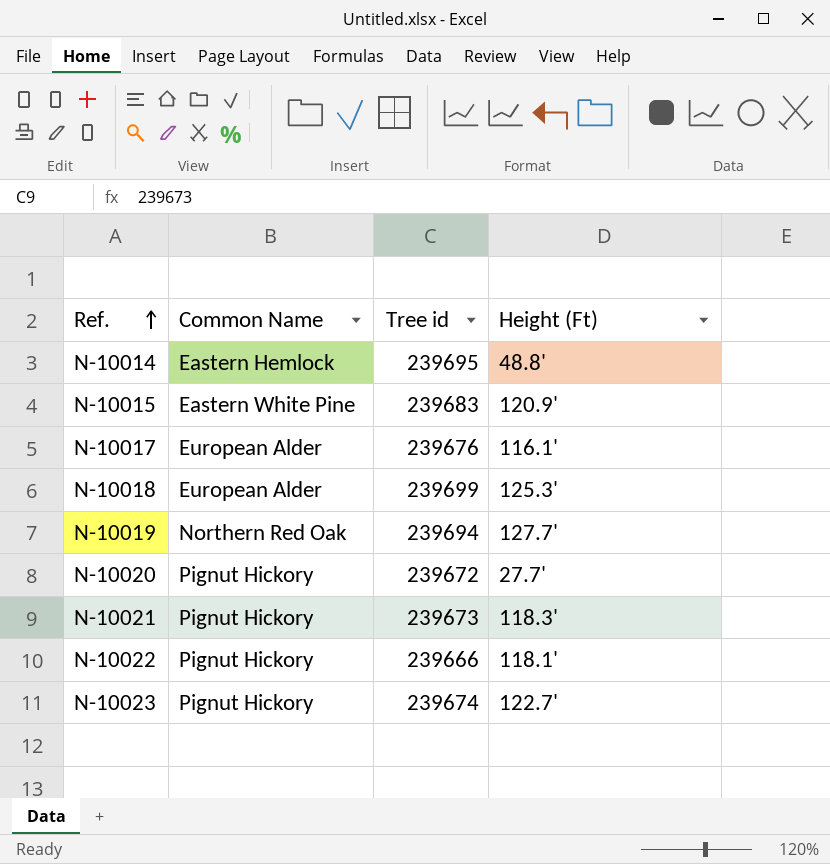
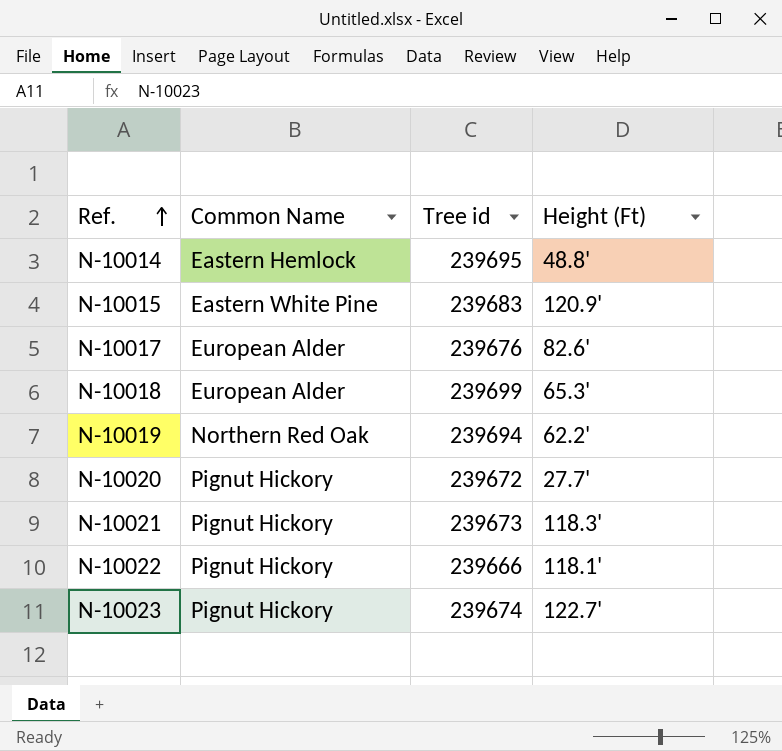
N-10017 | Height (Ft): 116.1' -> 82.6'
N-10018 | Height (Ft): 125.3' -> 65.3'
N-10019 | Height (Ft): 127.7' -> 62.2'

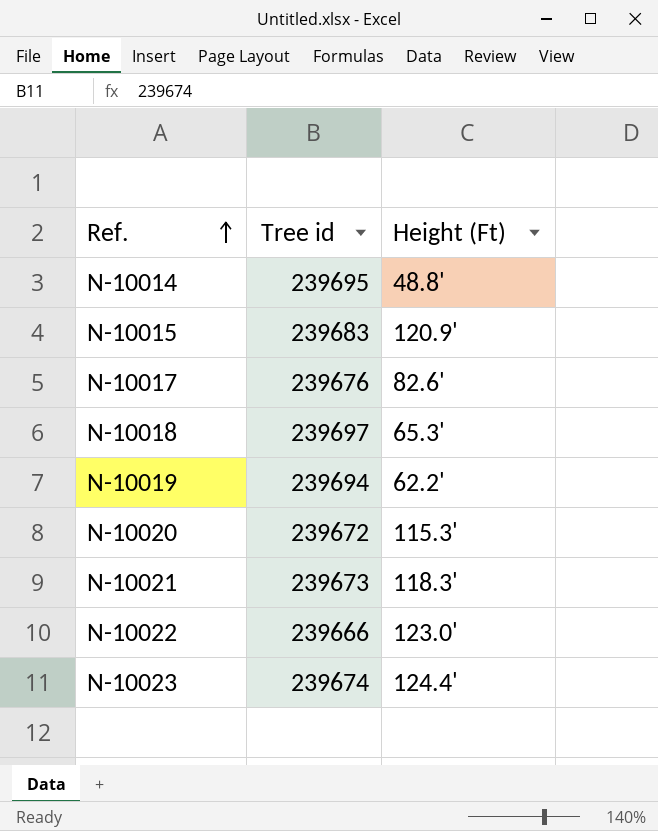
column Common Name | position: 2 -> none
N-10018 | Tree id: 239699 -> 239697
N-10020 | Height (Ft): 27.7' -> 115.3'
N-10022 | Height (Ft): 118.1' -> 123.0'
N-10023 | Height (Ft): 122.7' -> 124.4'

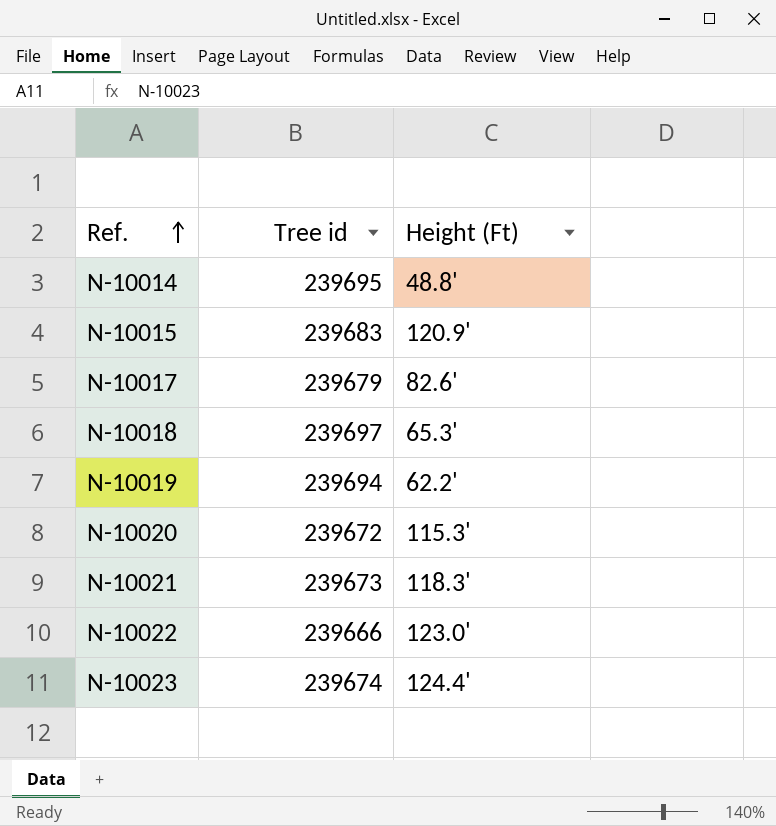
N-10017 | Tree id: 239676 -> 239679

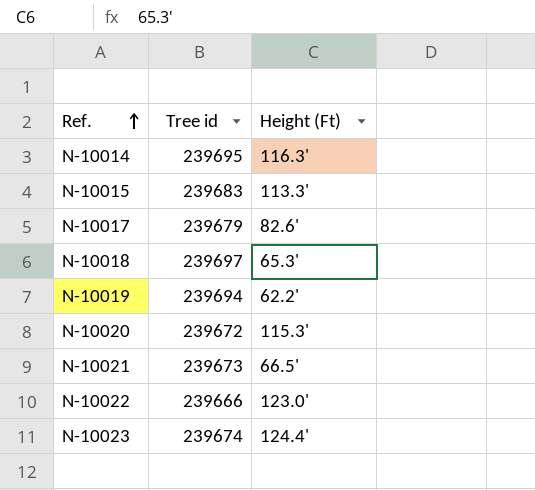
N-10014 | Height (Ft): 48.8' -> 116.3'
N-10015 | Height (Ft): 120.9' -> 113.3'
N-10021 | Height (Ft): 118.3' -> 66.5'

